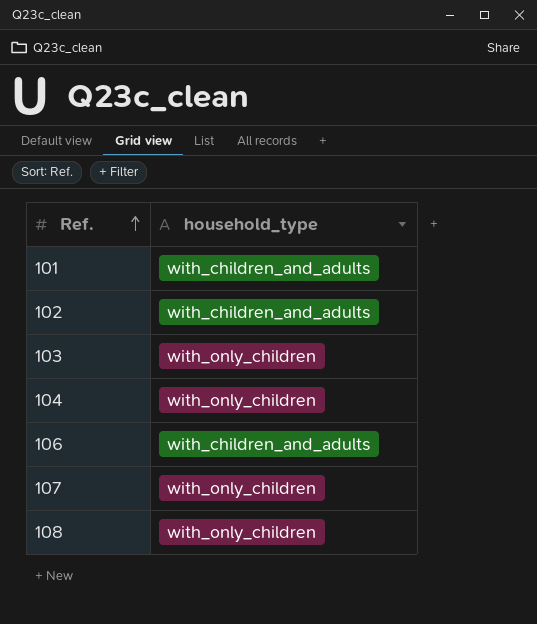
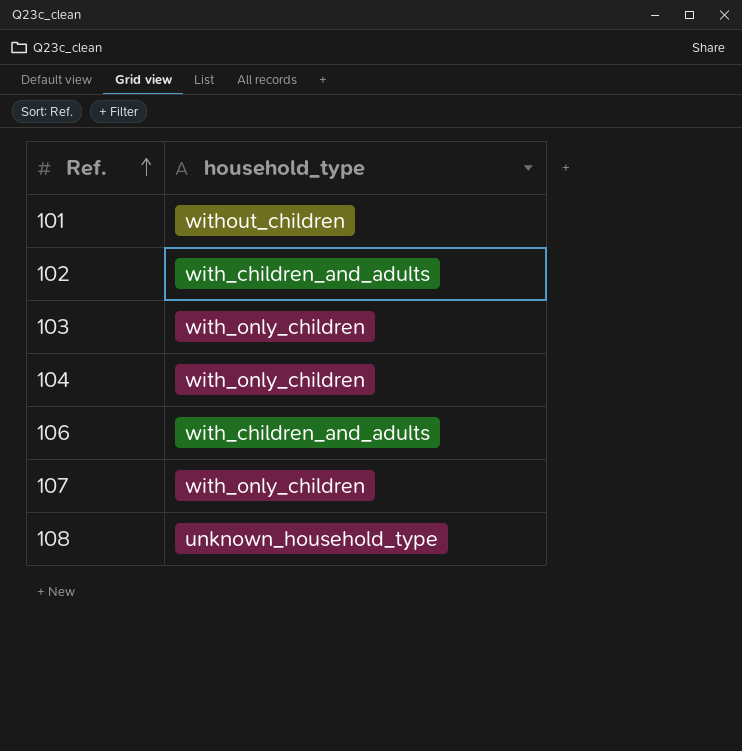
101 | household_type: with_children_and_adults -> without_children
108 | household_type: with_only_children -> unknown_household_type

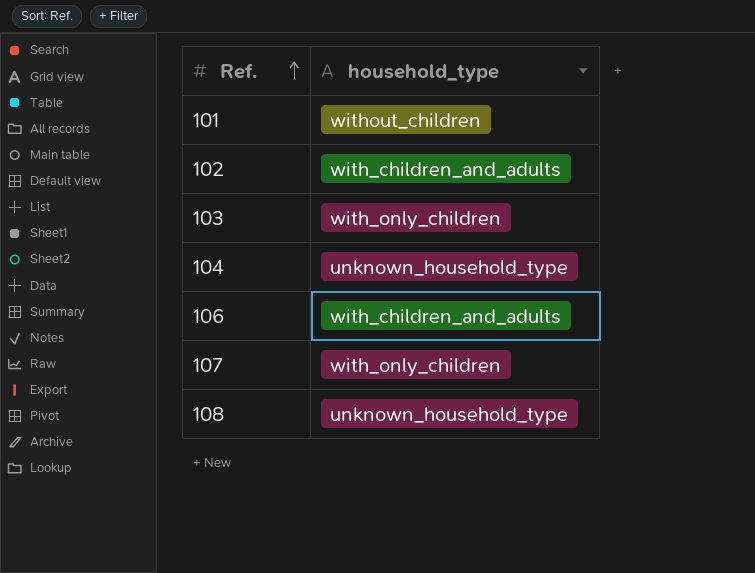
104 | household_type: with_only_children -> unknown_household_type

